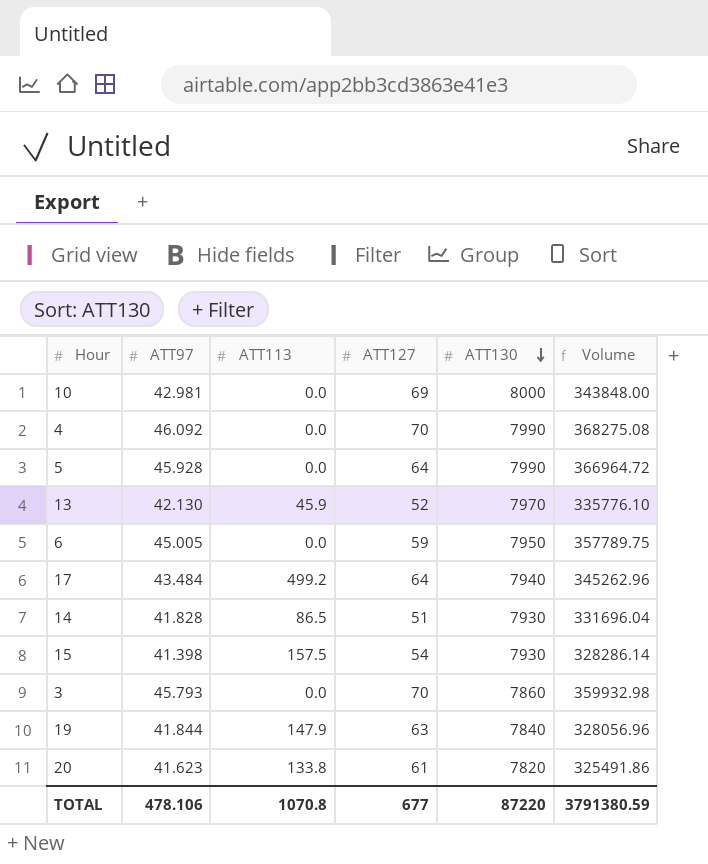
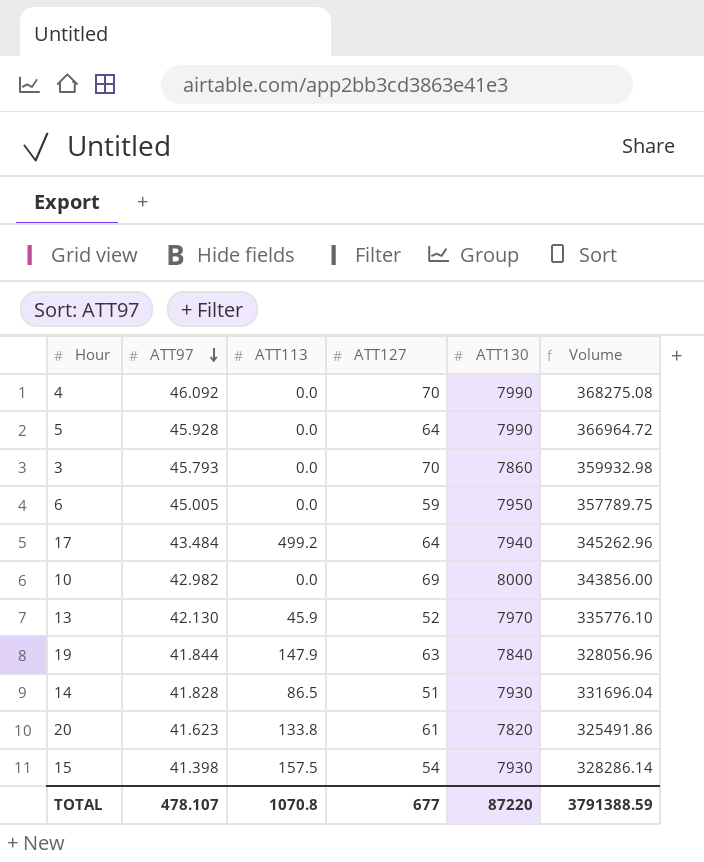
row order: ATT130 descending -> ATT97 descending
10 | ATT97: 42.981 -> 42.982
10 | Volume: 343848.00 -> 343856.00
TOTAL | ATT97: 478.106 -> 478.107
TOTAL | Volume: 3791380.59 -> 3791388.59

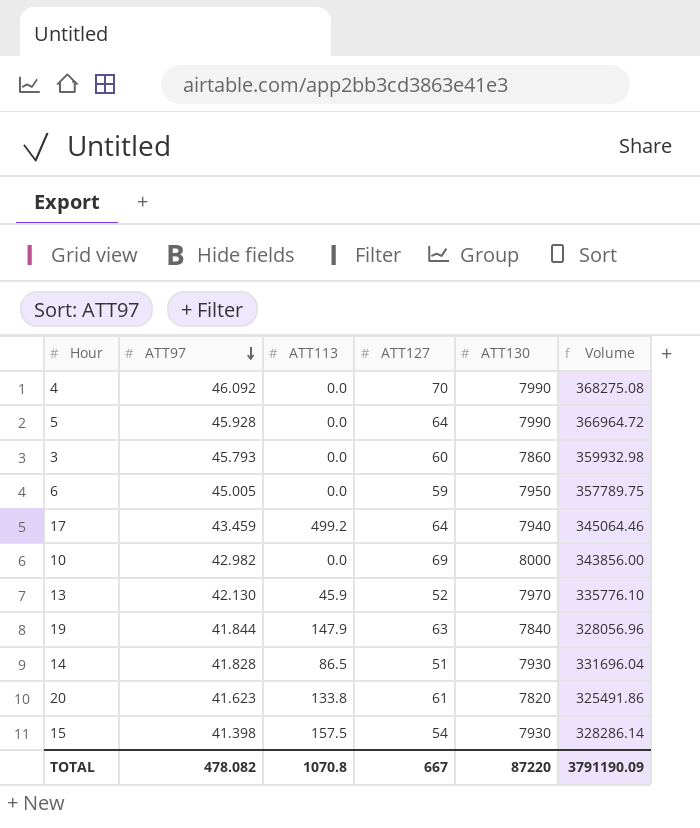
3 | ATT127: 70 -> 60
17 | ATT97: 43.484 -> 43.459
17 | Volume: 345262.96 -> 345064.46
TOTAL | ATT97: 478.107 -> 478.082
TOTAL | ATT127: 677 -> 667
TOTAL | Volume: 3791388.59 -> 3791190.09

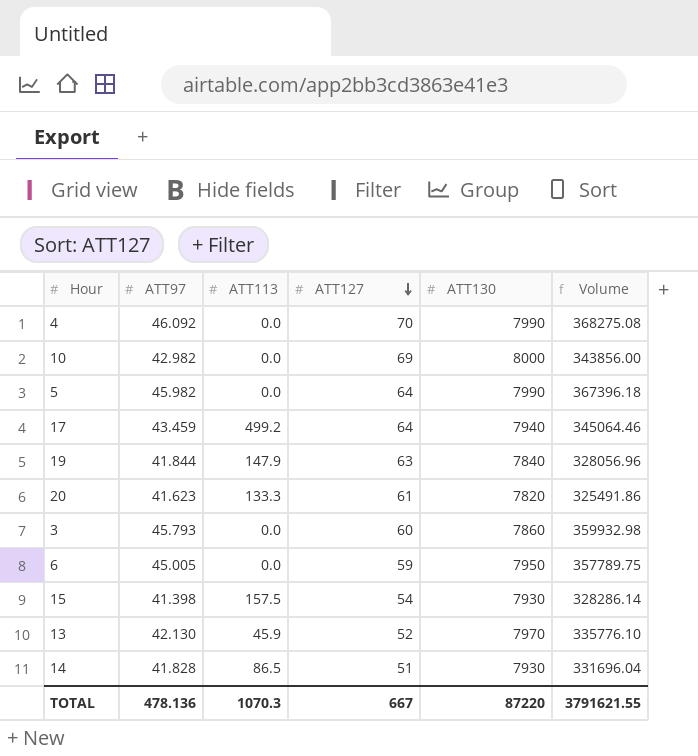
row order: ATT97 descending -> ATT127 descending
5 | ATT97: 45.928 -> 45.982
5 | Volume: 366964.72 -> 367396.18
20 | ATT113: 133.8 -> 133.3
TOTAL | ATT97: 478.082 -> 478.136
TOTAL | ATT113: 1070.8 -> 1070.3
TOTAL | Volume: 3791190.09 -> 3791621.55

